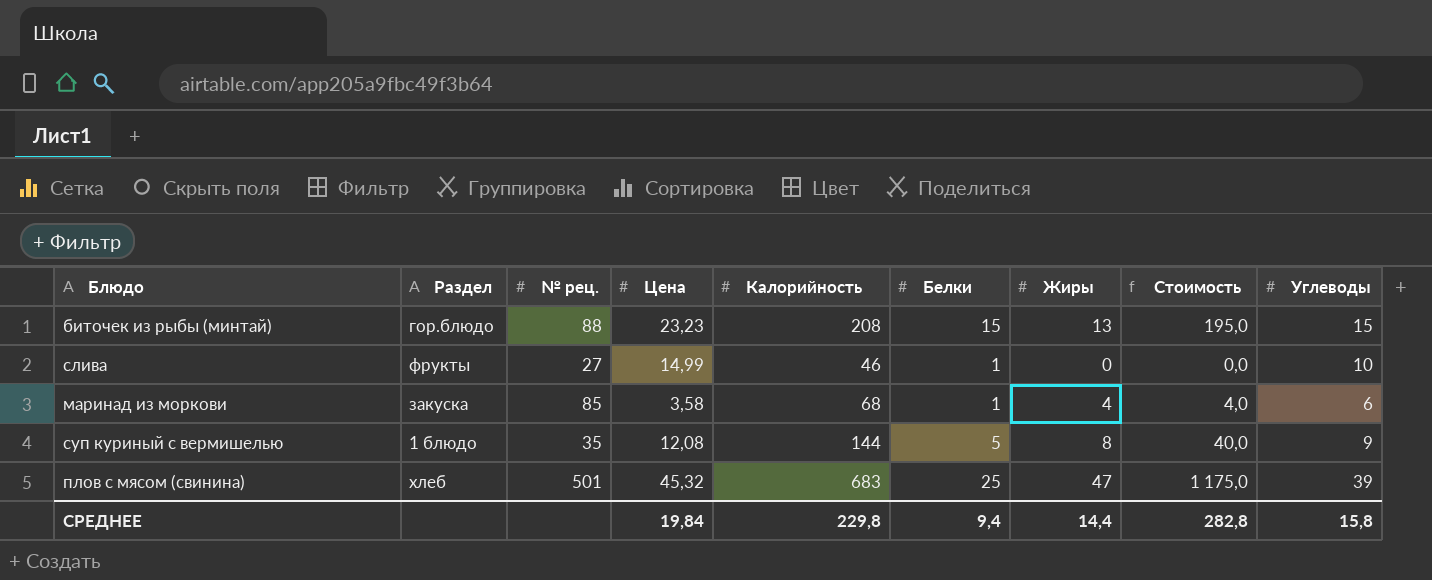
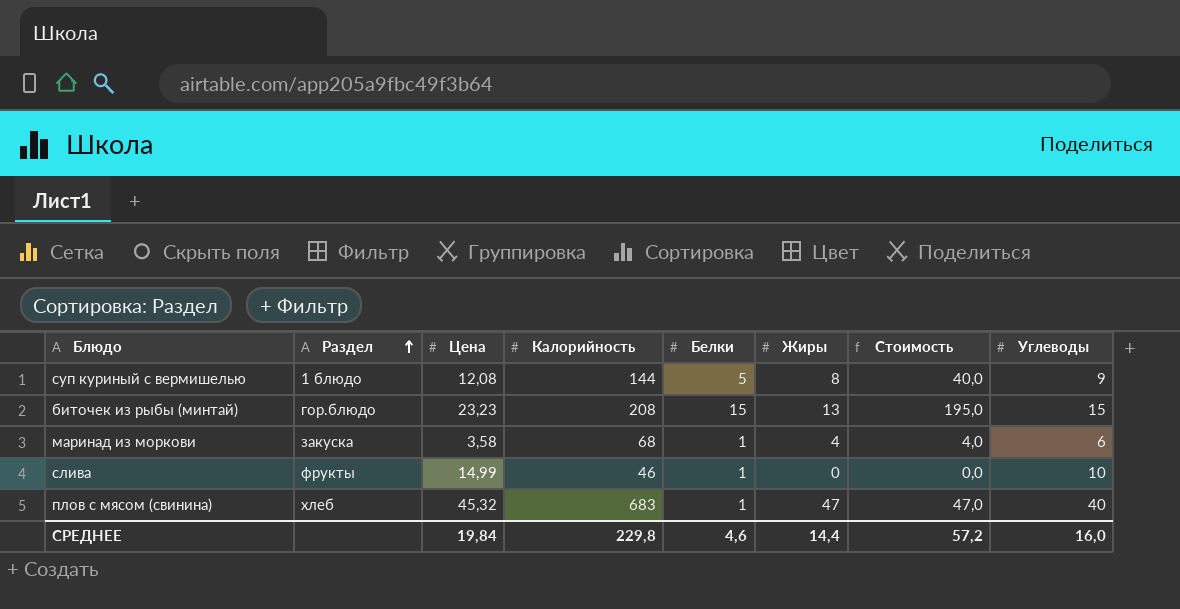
row order: none -> Раздел ascending
column № рец. | position: 3 -> none
плов с мясом (свинина) | Белки: 25 -> 1
плов с мясом (свинина) | Стоимость: 1 175,0 -> 47,0
плов с мясом (свинина) | Углеводы: 39 -> 40
СРЕДНЕЕ | Белки: 9,4 -> 4,6
СРЕДНЕЕ | Стоимость: 282,8 -> 57,2
СРЕДНЕЕ | Углеводы: 15,8 -> 16,0

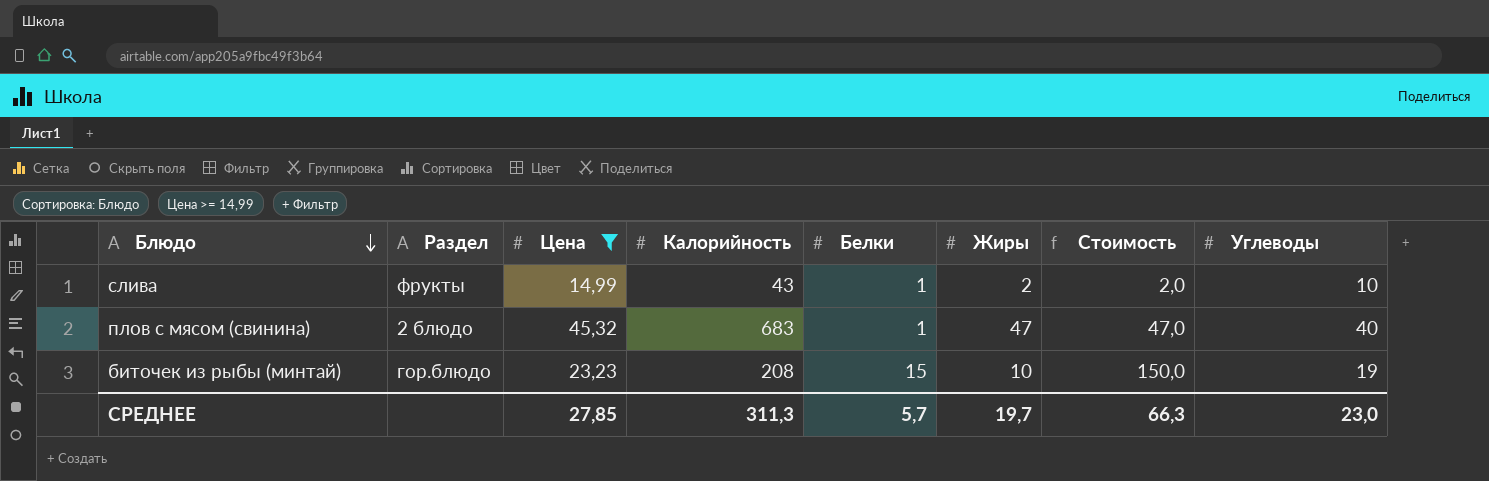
filter: none -> Цена >= 14,99
row order: Раздел ascending -> Блюдо descending
слива | Калорийность: 46 -> 43
слива | Жиры: 0 -> 2
слива | Стоимость: 0,0 -> 2,0
плов с мясом (свинина) | Раздел: хлеб -> 2 блюдо
биточек из рыбы (минтай) | Жиры: 13 -> 10
биточек из рыбы (минтай) | Стоимость: 195,0 -> 150,0
биточек из рыбы (минтай) | Углеводы: 15 -> 19
СРЕДНЕЕ | Цена: 19,84 -> 27,85
СРЕДНЕЕ | Калорийность: 229,8 -> 311,3
СРЕДНЕЕ | Белки: 4,6 -> 5,7
СРЕДНЕЕ | Жиры: 14,4 -> 19,7
СРЕДНЕЕ | Стоимость: 57,2 -> 66,3
СРЕДНЕЕ | Углеводы: 16,0 -> 23,0

